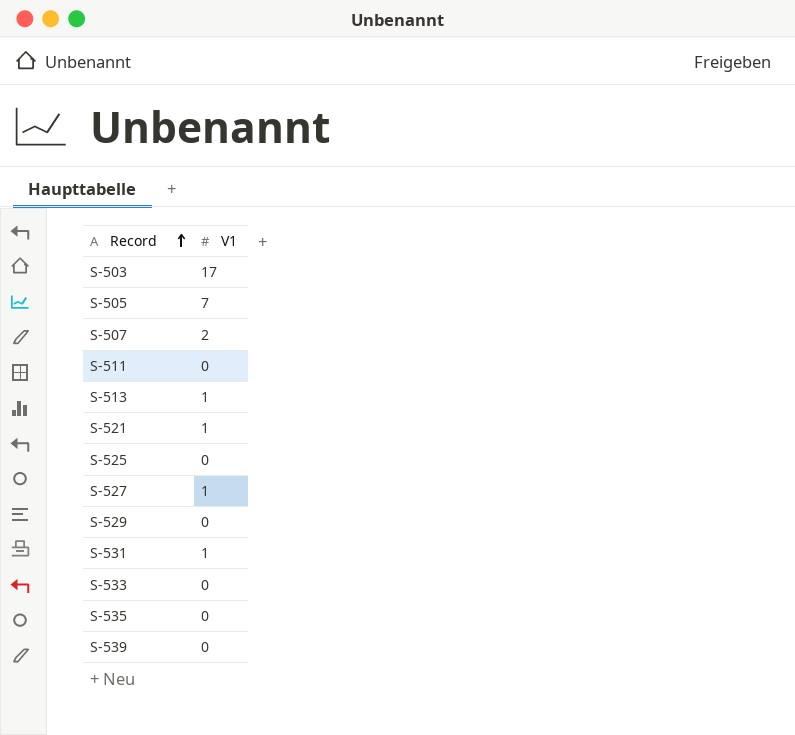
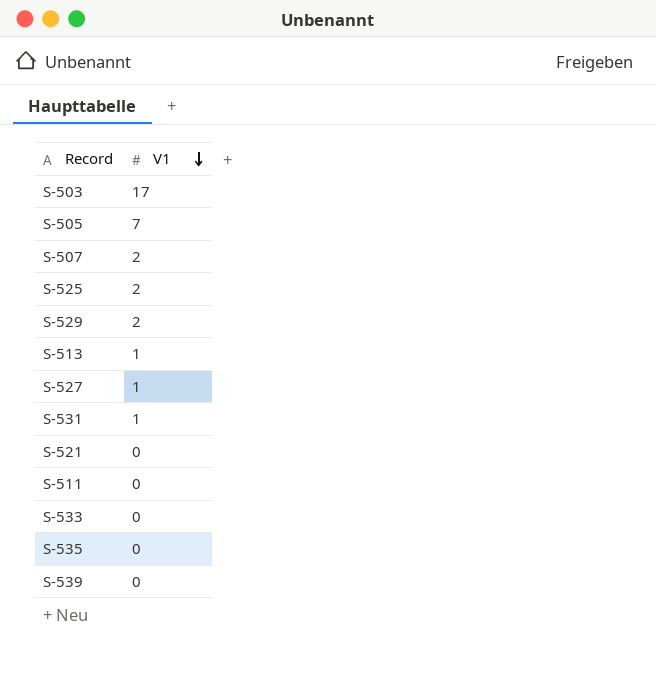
row order: Record ascending -> V1 descending
S-525 | V1: 0 -> 2
S-529 | V1: 0 -> 2
S-521 | V1: 1 -> 0

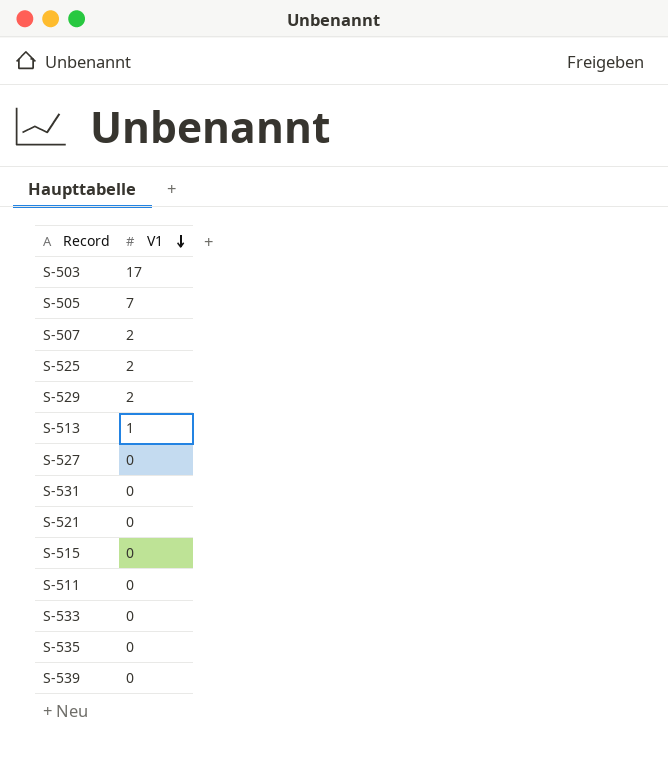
S-527 | V1: 1 -> 0
S-531 | V1: 1 -> 0
row S-515: none -> 0

